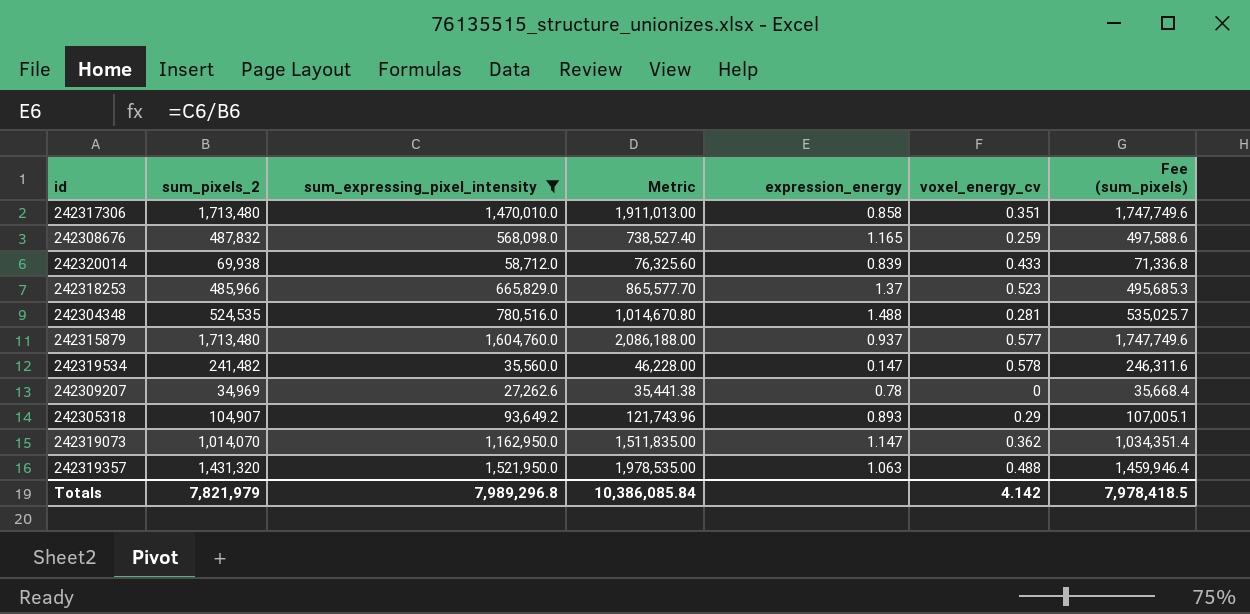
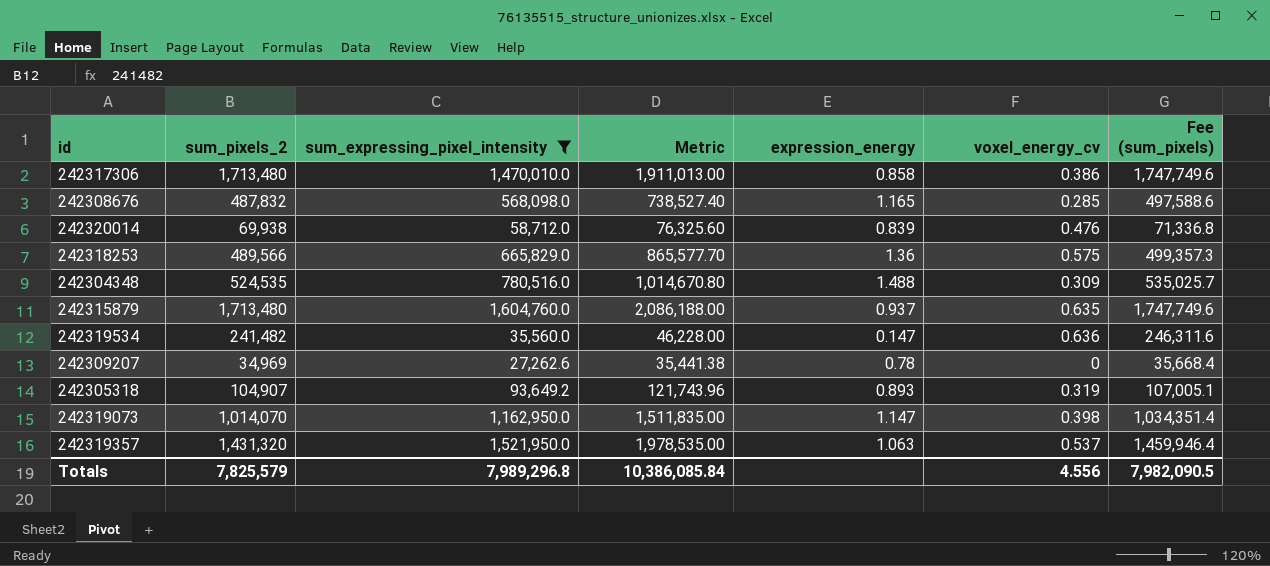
242317306 | voxel_energy_cv: 0.351 -> 0.386
242308676 | voxel_energy_cv: 0.259 -> 0.285
242320014 | voxel_energy_cv: 0.433 -> 0.476
242318253 | sum_pixels_2: 485,966 -> 489,566
242318253 | expression_energy: 1.37 -> 1.36
242318253 | voxel_energy_cv: 0.523 -> 0.575
242318253 | Fee (sum_pixels): 495,685.3 -> 499,357.3
242304348 | voxel_energy_cv: 0.281 -> 0.309
242315879 | voxel_energy_cv: 0.577 -> 0.635
242319534 | voxel_energy_cv: 0.578 -> 0.636
242305318 | voxel_energy_cv: 0.29 -> 0.319
242319073 | voxel_energy_cv: 0.362 -> 0.398
242319357 | voxel_energy_cv: 0.488 -> 0.537
Totals | sum_pixels_2: 7,821,979 -> 7,825,579
Totals | voxel_energy_cv: 4.142 -> 4.556
Totals | Fee (sum_pixels): 7,978,418.5 -> 7,982,090.5

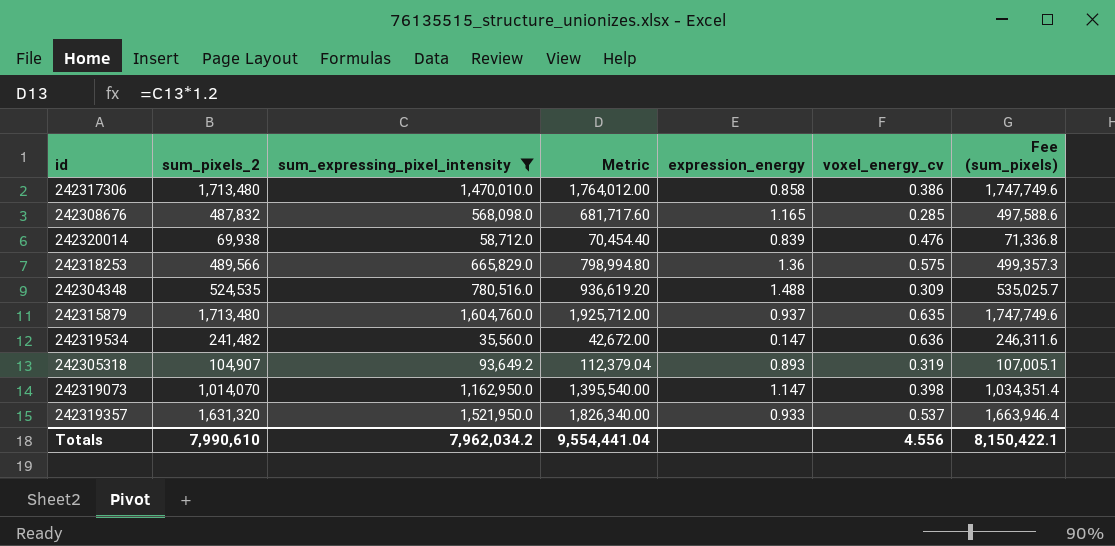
column Metric | formula: [sum_expressing_pixel_intensity] * 1.3 -> [sum_expressing_pixel_intensity] * 1.2
row 242309207: 34,969 | 27,262.6 | 35,441.38 | 0.78 | 0 | 35,668.4 -> none
242319357 | sum_pixels_2: 1,431,320 -> 1,631,320
242319357 | expression_energy: 1.063 -> 0.933
242319357 | Fee (sum_pixels): 1,459,946.4 -> 1,663,946.4
Totals | sum_pixels_2: 7,825,579 -> 7,990,610
Totals | sum_expressing_pixel_intensity: 7,989,296.8 -> 7,962,034.2
Totals | Metric: 10,386,085.84 -> 9,554,441.04
Totals | Fee (sum_pixels): 7,982,090.5 -> 8,150,422.1

